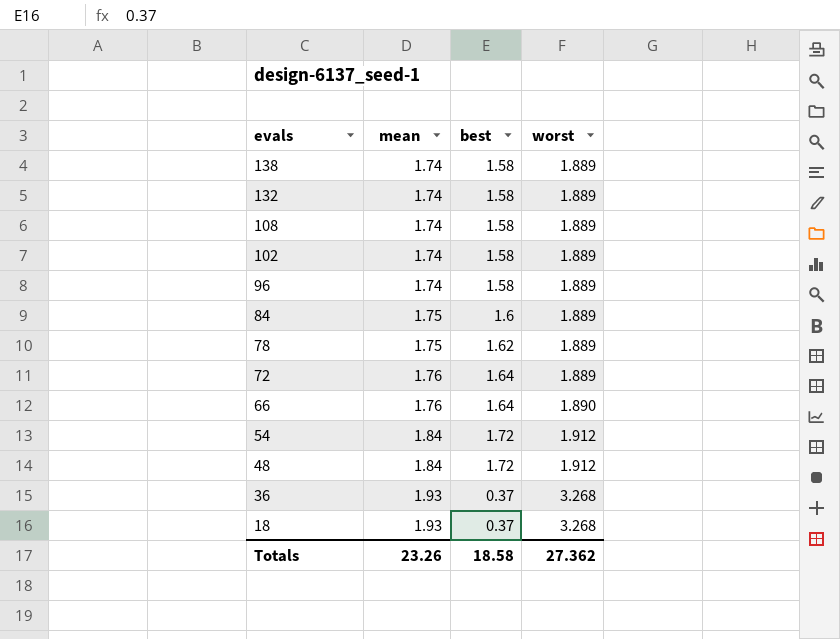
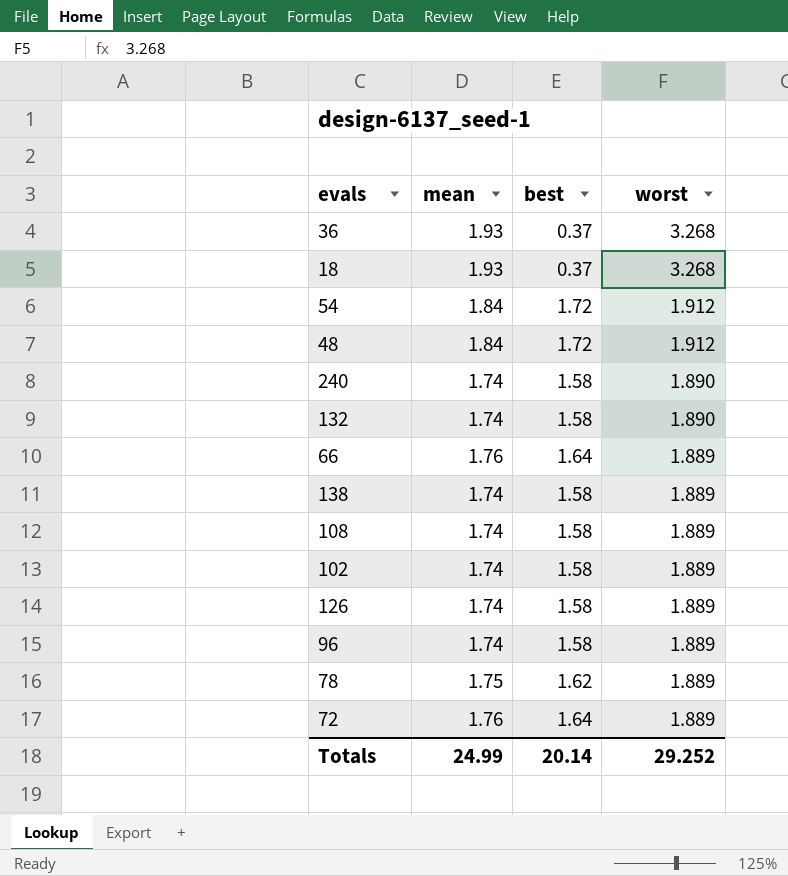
row order: evals descending -> worst descending
row 84: 1.75 | 1.6 | 1.889 -> none
row 240: none -> 1.74 | 1.58 | 1.890
132 | worst: 1.889 -> 1.890
66 | worst: 1.890 -> 1.889
row 126: none -> 1.74 | 1.58 | 1.889
Totals | mean: 23.26 -> 24.99
Totals | best: 18.58 -> 20.14
Totals | worst: 27.362 -> 29.252

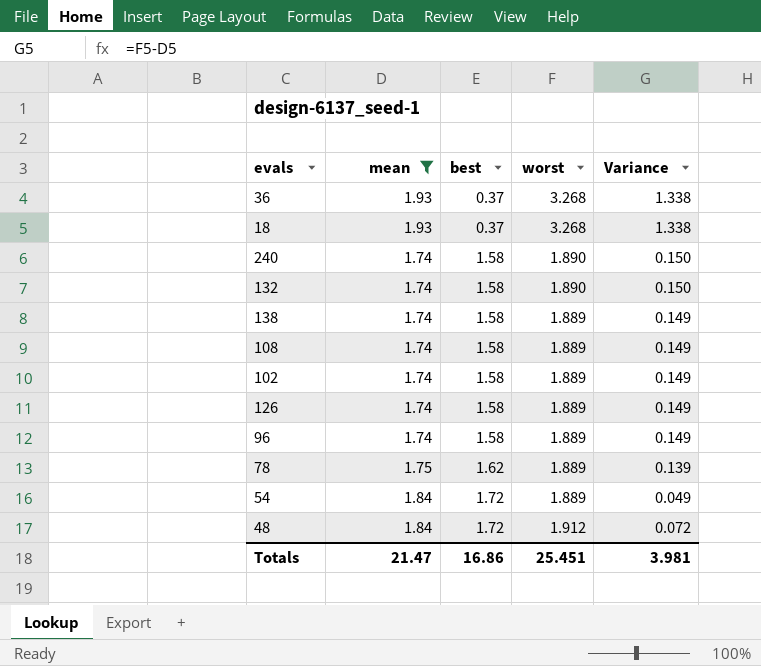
filter: none -> mean != 1.76
row order: worst descending -> best ascending
column Variance | formula: none -> [worst] - [mean]
54 | worst: 1.912 -> 1.889
Totals | mean: 24.99 -> 21.47
Totals | best: 20.14 -> 16.86
Totals | worst: 29.252 -> 25.451

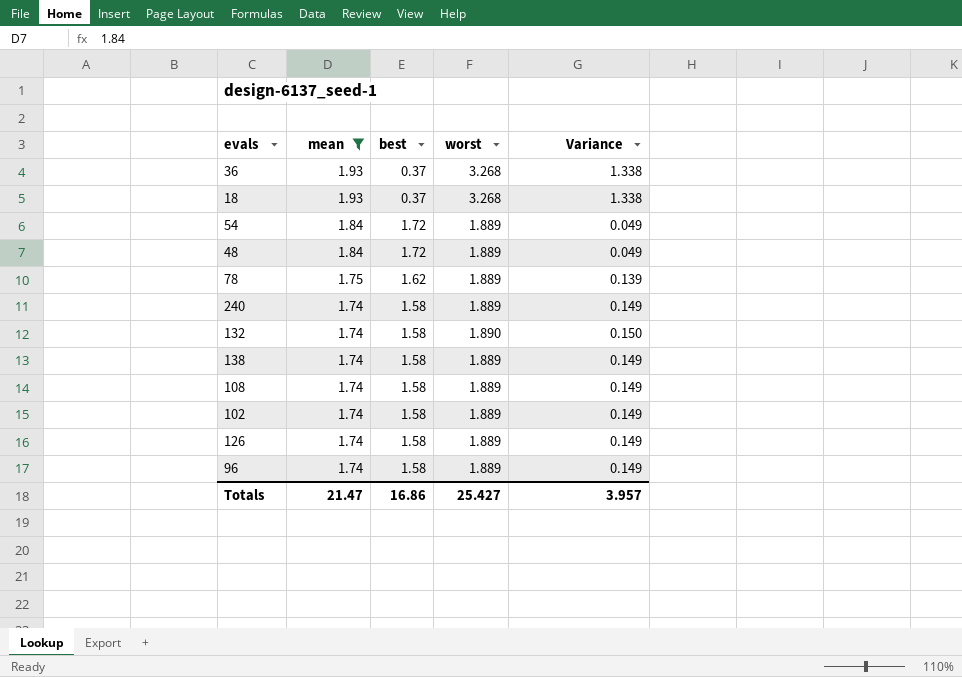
row order: best ascending -> mean descending
48 | worst: 1.912 -> 1.889
48 | Variance: 0.072 -> 0.049
240 | worst: 1.890 -> 1.889
240 | Variance: 0.150 -> 0.149
Totals | worst: 25.451 -> 25.427
Totals | Variance: 3.981 -> 3.957

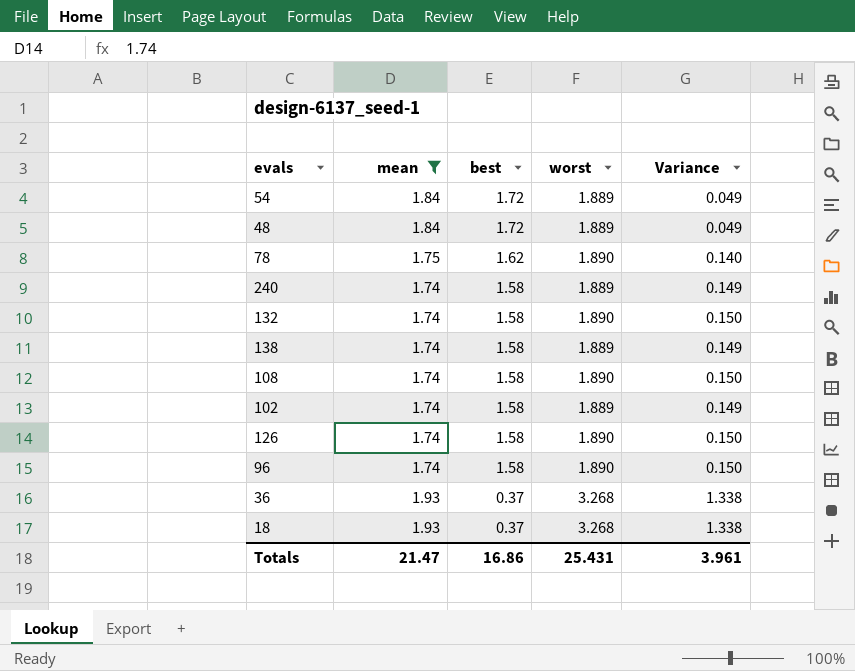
row order: mean descending -> best descending
78 | worst: 1.889 -> 1.890
78 | Variance: 0.139 -> 0.140
108 | worst: 1.889 -> 1.890
108 | Variance: 0.149 -> 0.150
126 | worst: 1.889 -> 1.890
126 | Variance: 0.149 -> 0.150
96 | worst: 1.889 -> 1.890
96 | Variance: 0.149 -> 0.150
Totals | worst: 25.427 -> 25.431
Totals | Variance: 3.957 -> 3.961

